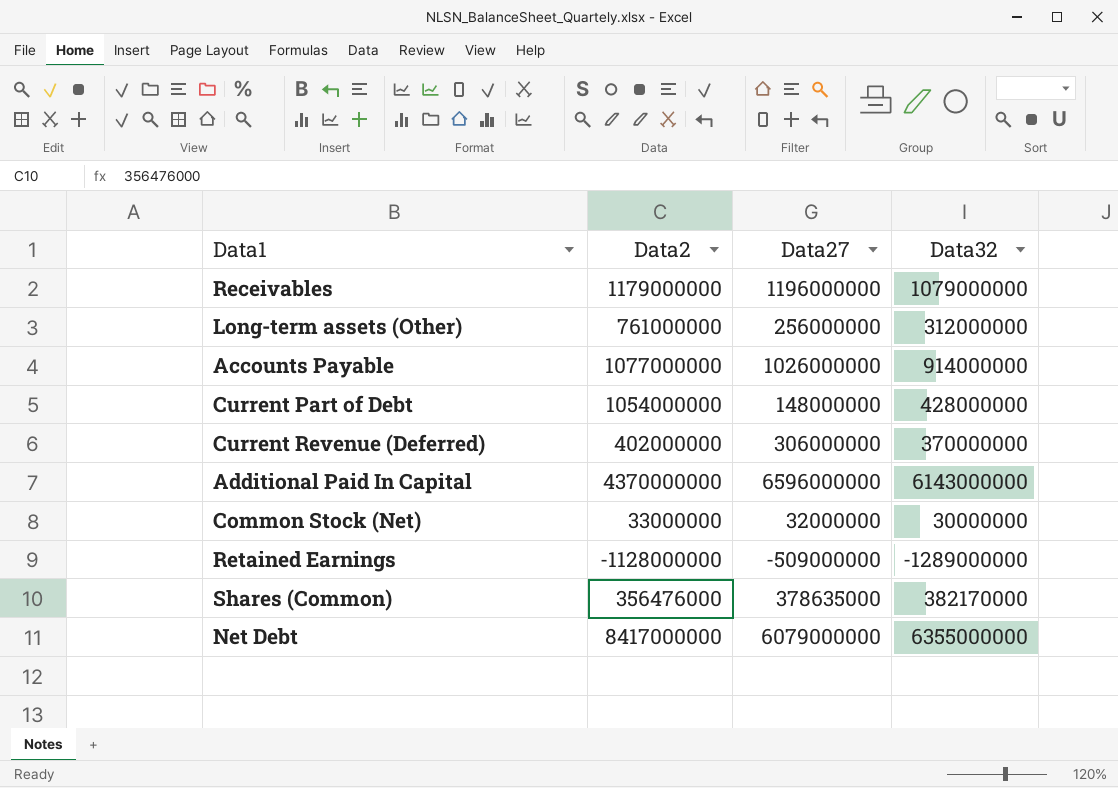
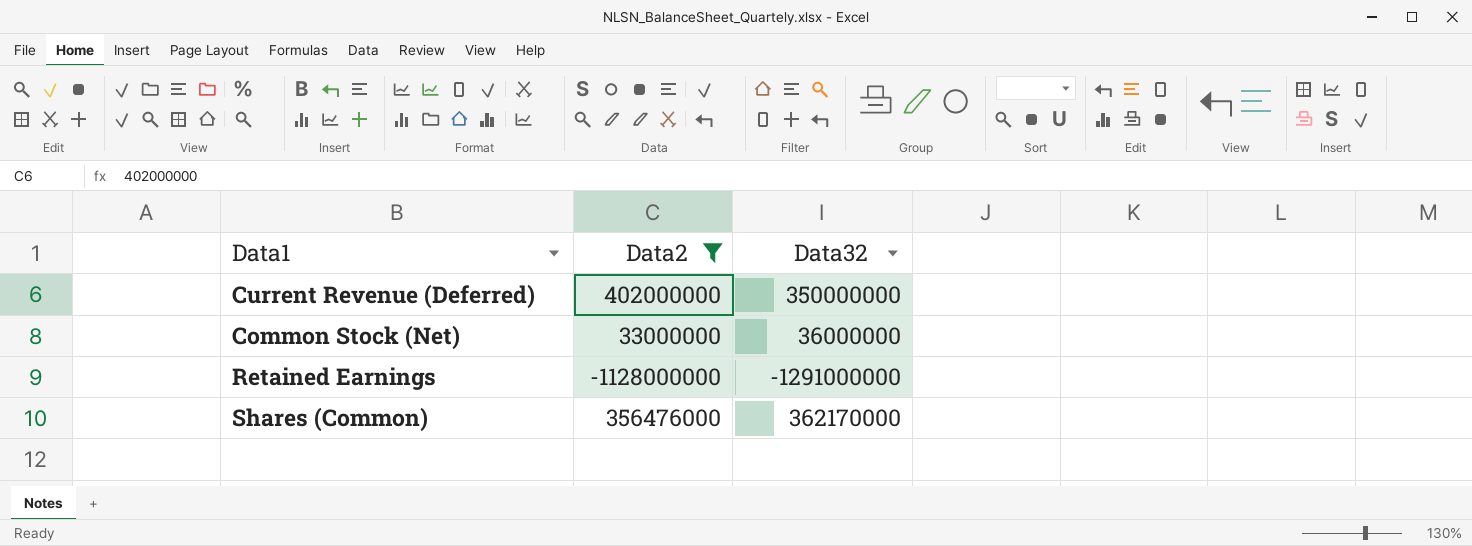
filter: none -> Data2 <= 402000000
column Data27 | position: 3 -> none
Current Revenue (Deferred) | Data32: 370000000 -> 350000000
Common Stock (Net) | Data32: 30000000 -> 36000000
Retained Earnings | Data32: -1289000000 -> -1291000000
Shares (Common) | Data32: 382170000 -> 362170000

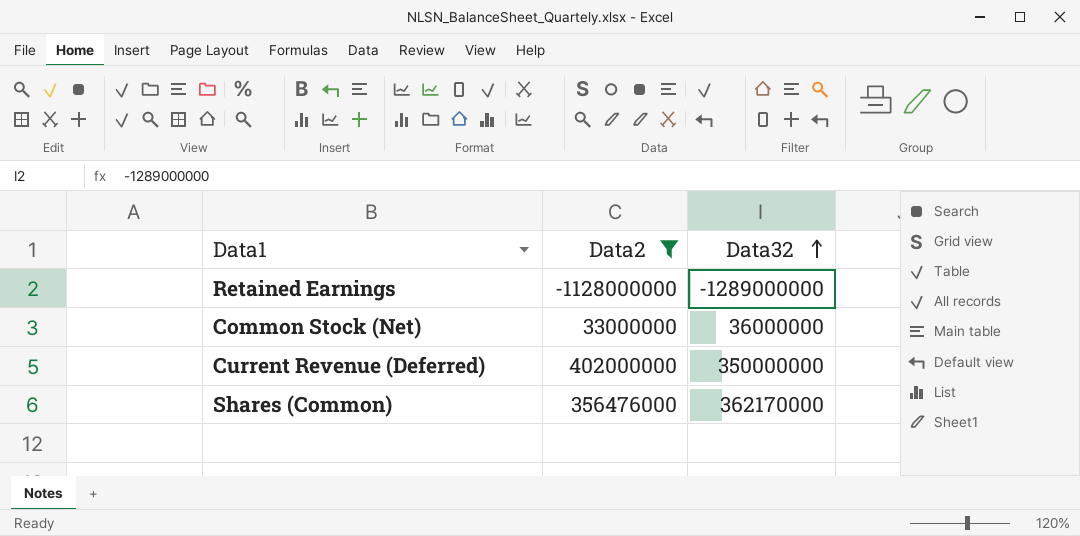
row order: none -> Data32 ascending
Retained Earnings | Data32: -1291000000 -> -1289000000

